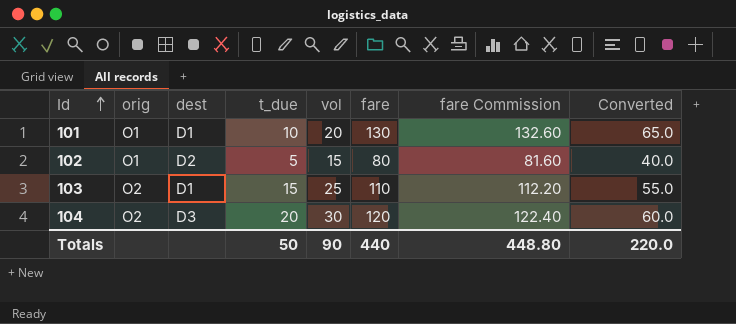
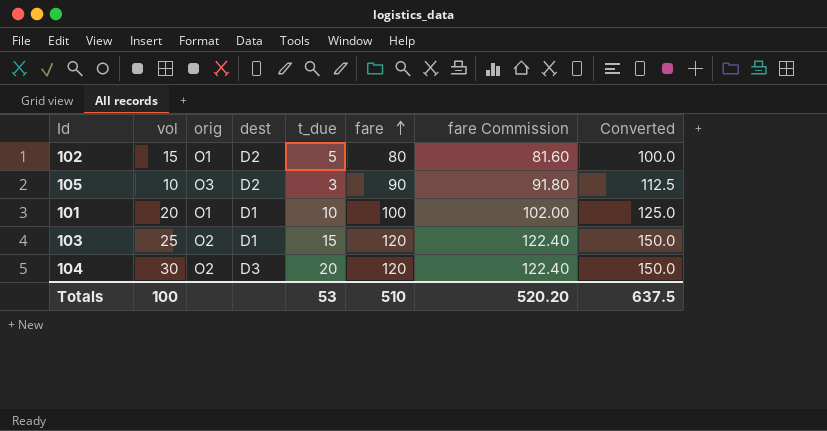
row order: Id ascending -> fare ascending
column vol | position: 5 -> 2
column Converted | formula: [fare] * 0.5 -> [fare] * 1.25
row 105: none -> 10 | O3 | D2 | 3 | 90 | 91.80 | 112.5
101 | fare: 130 -> 100
101 | fare Commission: 132.60 -> 102.00
103 | fare: 110 -> 120
103 | fare Commission: 112.20 -> 122.40
Totals | vol: 90 -> 100
Totals | t_due: 50 -> 53
Totals | fare: 440 -> 510
Totals | fare Commission: 448.80 -> 520.20
Totals | Converted: 220.0 -> 637.5

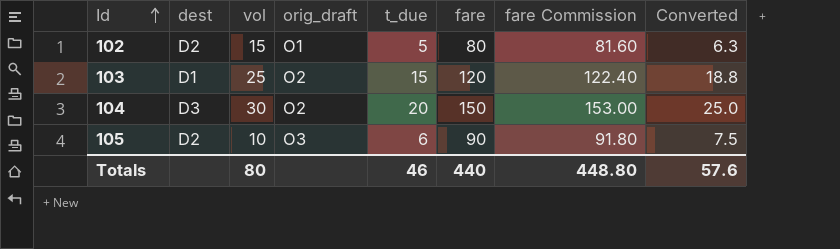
row order: fare ascending -> Id ascending
column dest | position: 4 -> 2
column name: orig -> orig_draft
column Converted | formula: [fare] * 1.25 -> [t_due] * 1.25
row 101: 20 | O1 | D1 | 10 | 100 | 102.00 | 125.0 -> none
104 | fare: 120 -> 150
104 | fare Commission: 122.40 -> 153.00
105 | t_due: 3 -> 6
Totals | vol: 100 -> 80
Totals | t_due: 53 -> 46
Totals | fare: 510 -> 440
Totals | fare Commission: 520.20 -> 448.80
Totals | Converted: 637.5 -> 57.6

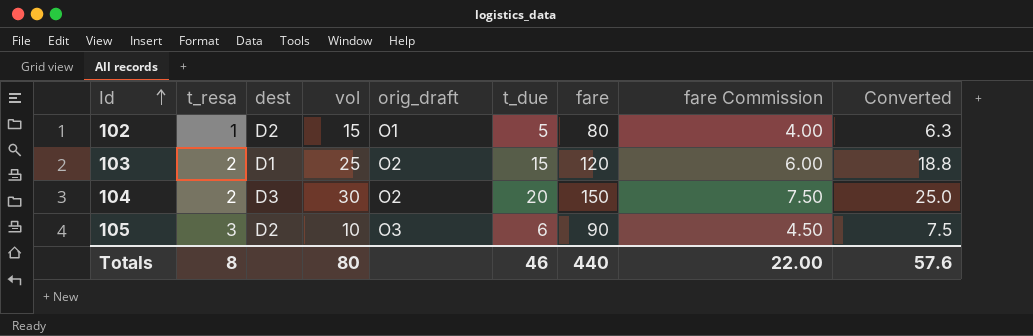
column t_resa | position: none -> 2
column fare Commission | formula: [fare] * 1.02 -> [fare] * 0.05
Totals | fare Commission: 448.80 -> 22.00

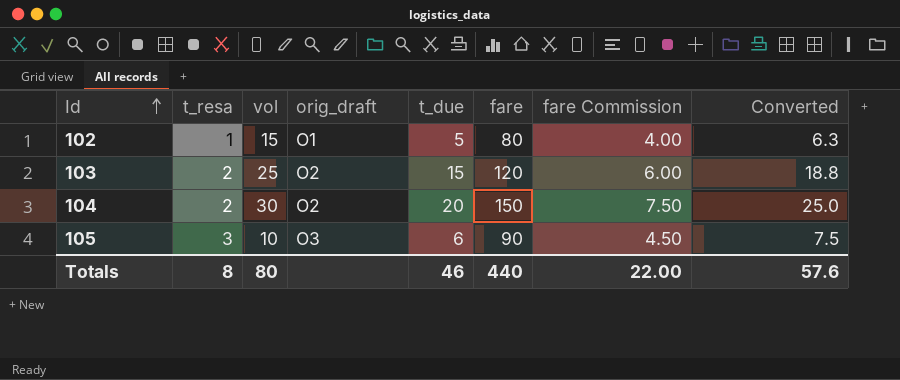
column dest | position: 3 -> none

